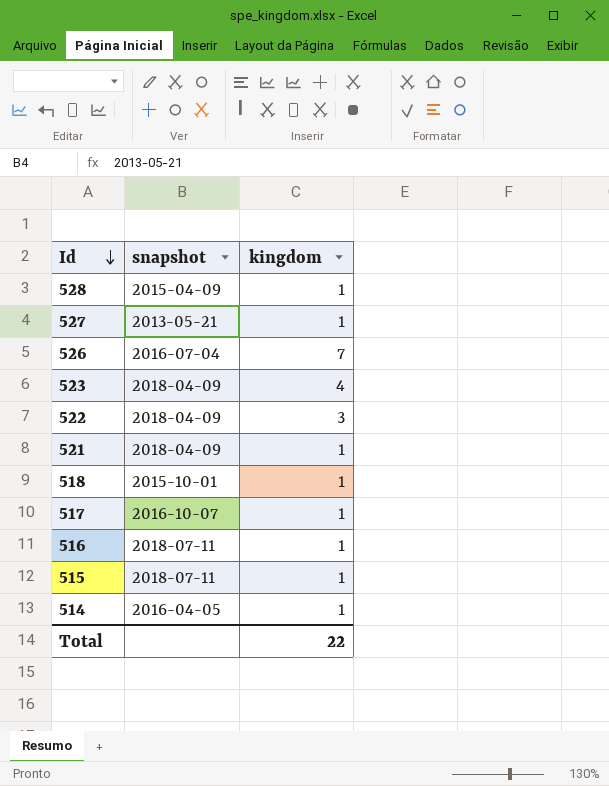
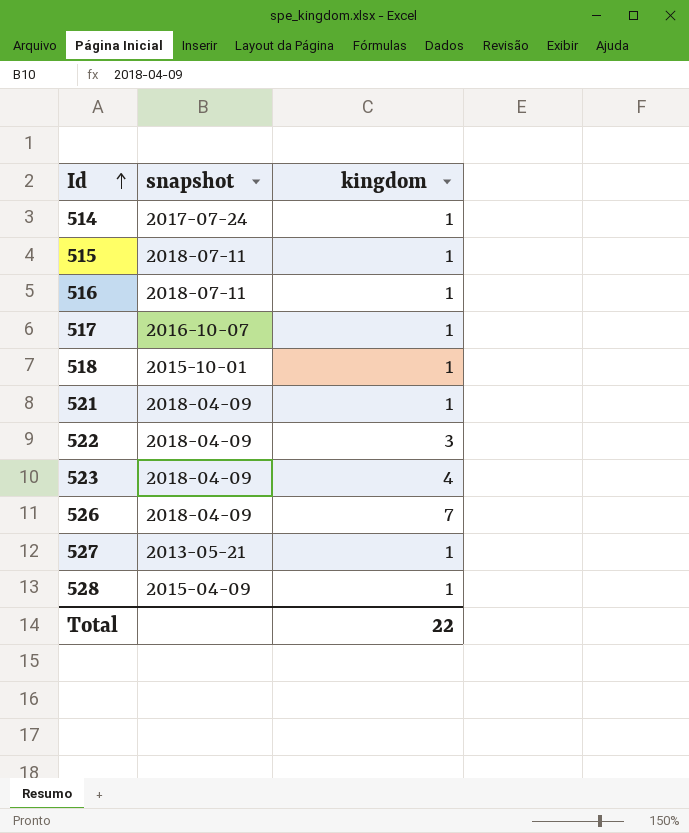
row order: Id descending -> Id ascending
514 | snapshot: 2016-04-05 -> 2017-07-24
526 | snapshot: 2016-07-04 -> 2018-04-09

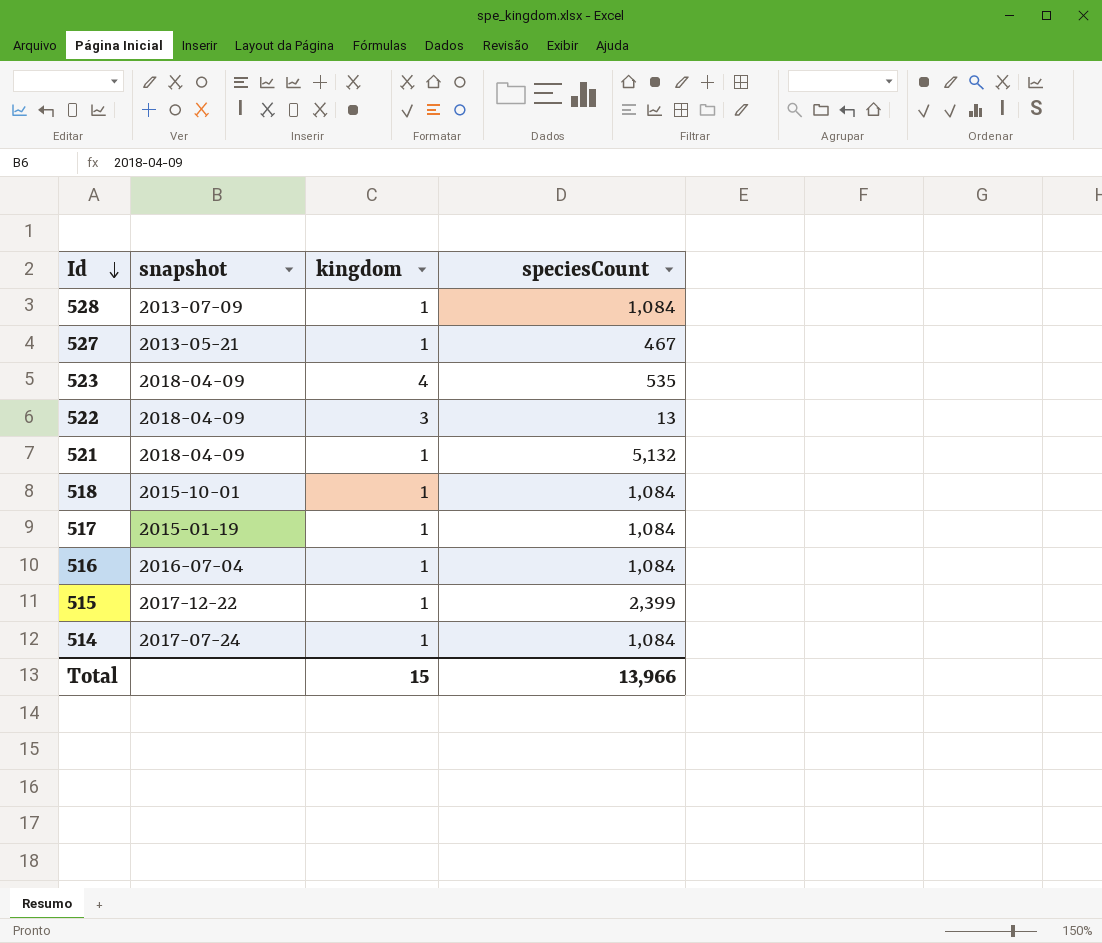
row order: Id ascending -> Id descending
column speciesCount | position: none -> 4
row 526: 2018-04-09 | 7 -> none
528 | snapshot: 2015-04-09 -> 2013-07-09
517 | snapshot: 2016-10-07 -> 2015-01-19
516 | snapshot: 2018-07-11 -> 2016-07-04
515 | snapshot: 2018-07-11 -> 2017-12-22
Total | kingdom: 22 -> 15

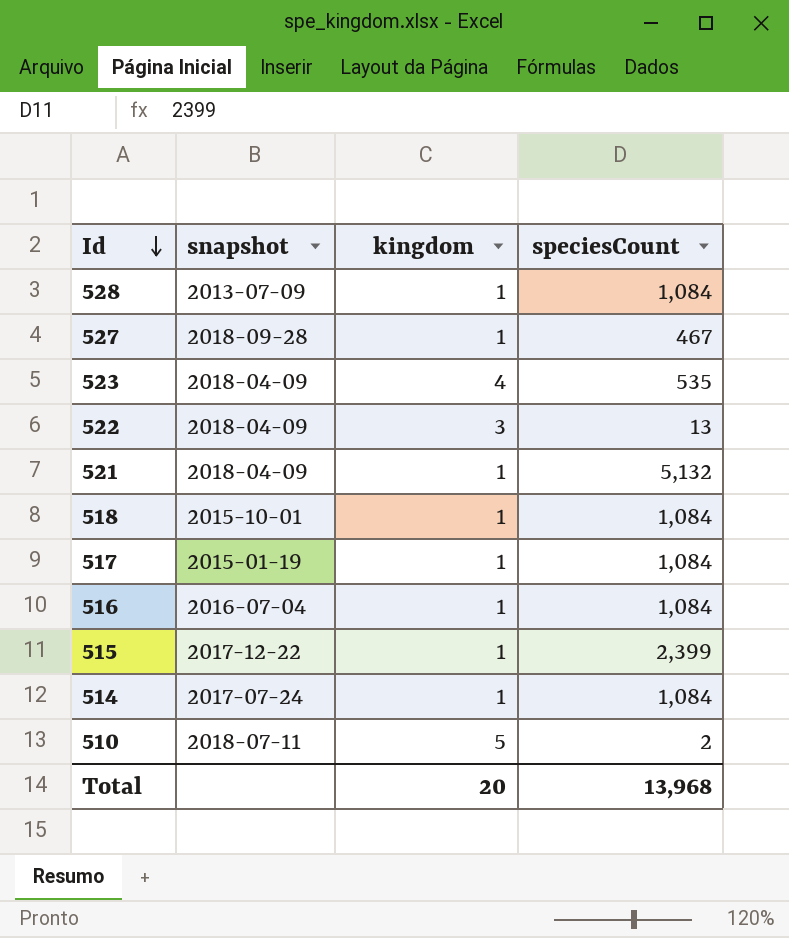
527 | snapshot: 2013-05-21 -> 2018-09-28
row 510: none -> 2018-07-11 | 5 | 2
Total | kingdom: 15 -> 20
Total | speciesCount: 13,966 -> 13,968

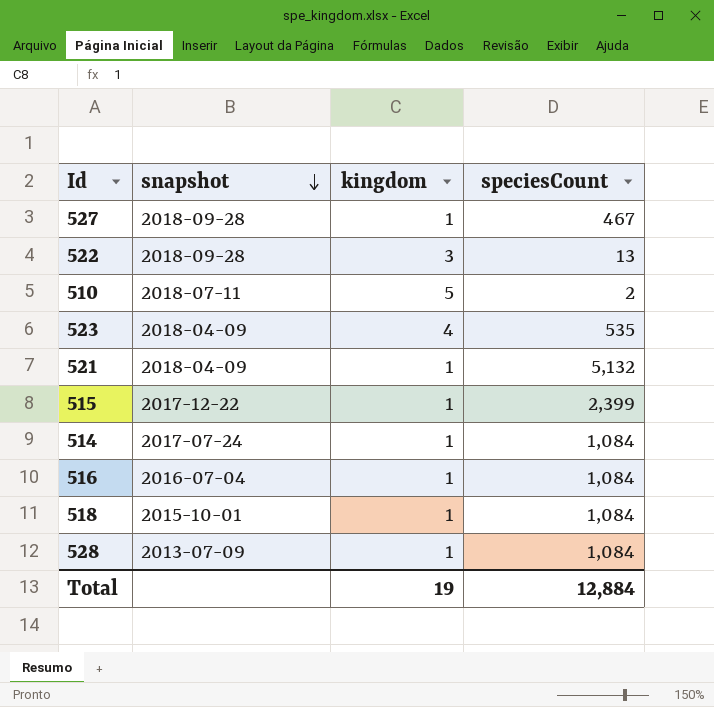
row order: Id descending -> snapshot descending
row 517: 2015-01-19 | 1 | 1,084 -> none
522 | snapshot: 2018-04-09 -> 2018-09-28
Total | kingdom: 20 -> 19
Total | speciesCount: 13,968 -> 12,884

